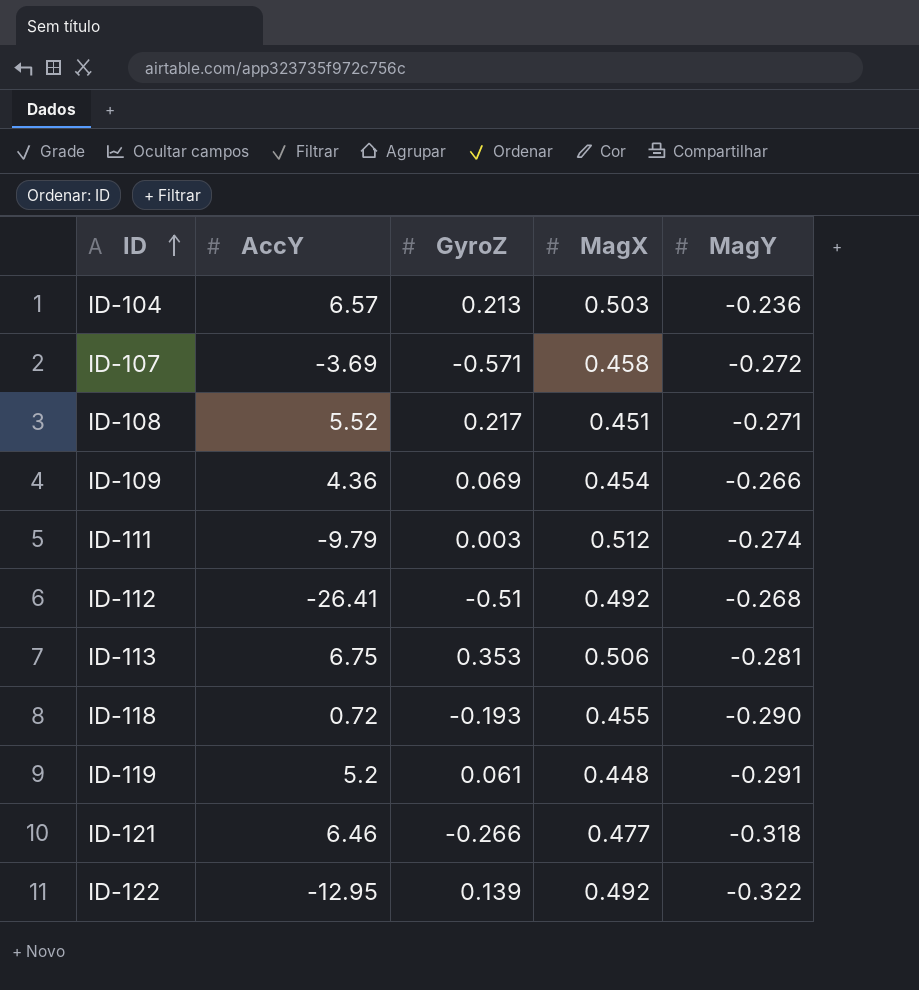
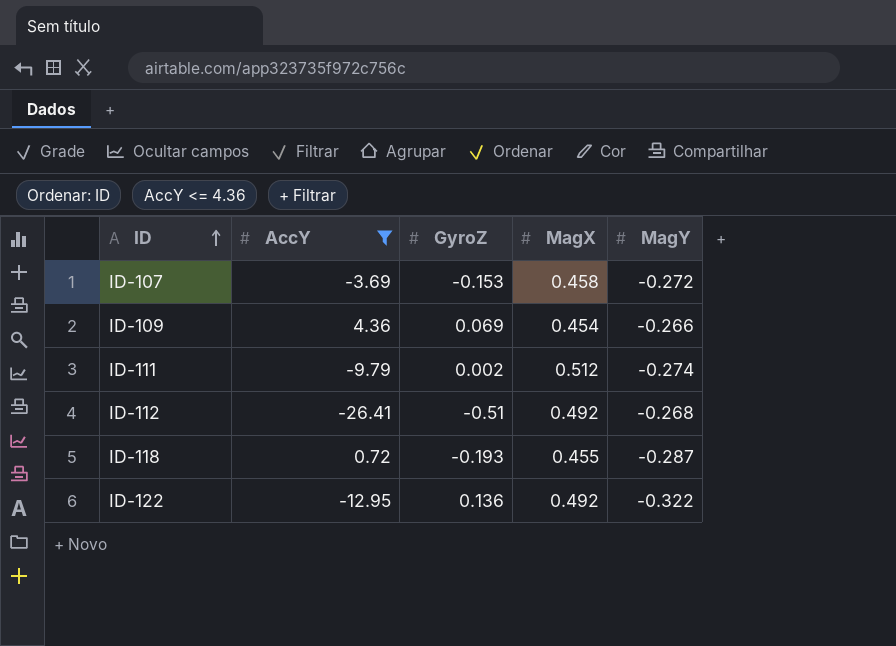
filter: none -> AccY <= 4.36
ID-107 | GyroZ: -0.571 -> -0.153
ID-111 | GyroZ: 0.003 -> 0.002
ID-118 | MagY: -0.290 -> -0.287
ID-122 | GyroZ: 0.139 -> 0.136

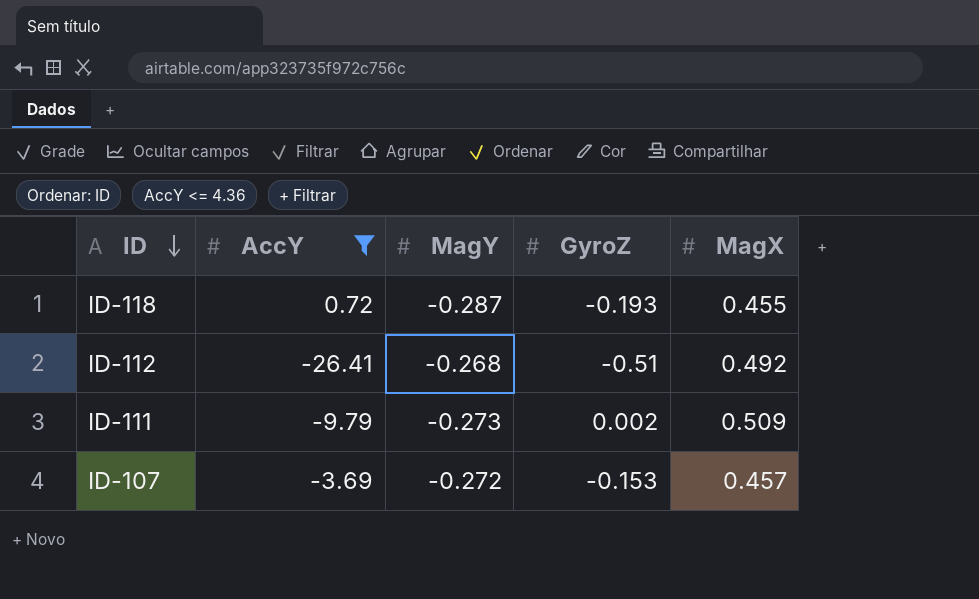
row order: ID ascending -> ID descending
column MagY | position: 5 -> 3
row ID-109: 4.36 | 0.069 | 0.454 | -0.266 -> none
row ID-122: -12.95 | 0.136 | 0.492 | -0.322 -> none
ID-111 | MagY: -0.274 -> -0.273
ID-111 | MagX: 0.512 -> 0.509
ID-107 | MagX: 0.458 -> 0.457

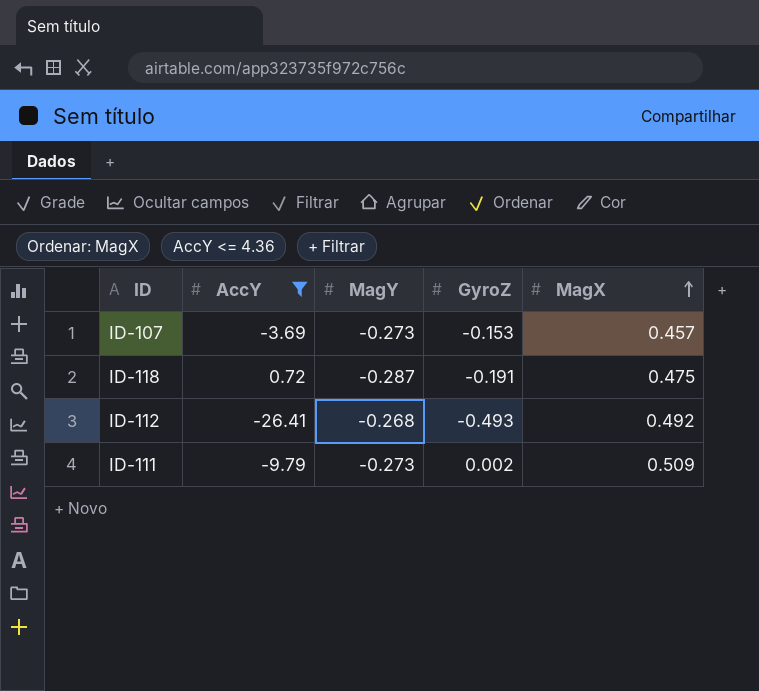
row order: ID descending -> MagX ascending
ID-107 | MagY: -0.272 -> -0.273
ID-118 | GyroZ: -0.193 -> -0.191
ID-118 | MagX: 0.455 -> 0.475
ID-112 | GyroZ: -0.51 -> -0.493

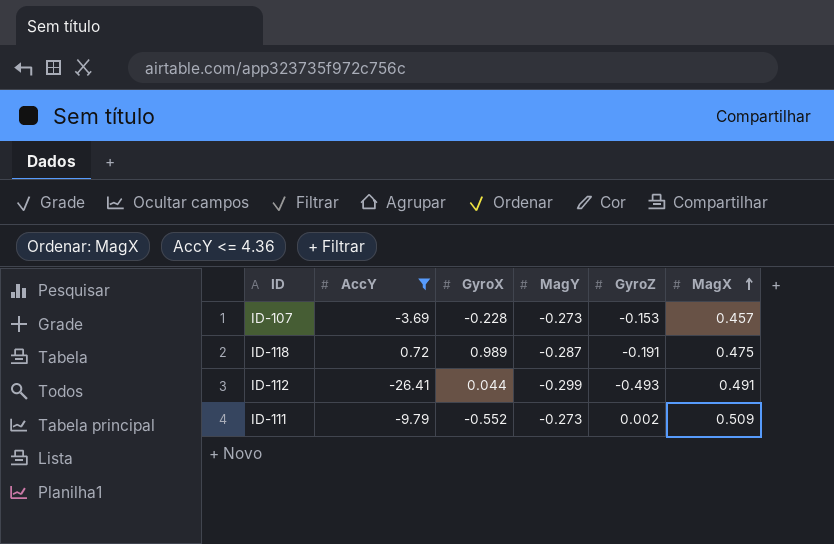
column GyroX | position: none -> 3
ID-112 | MagY: -0.268 -> -0.299
ID-112 | MagX: 0.492 -> 0.491

